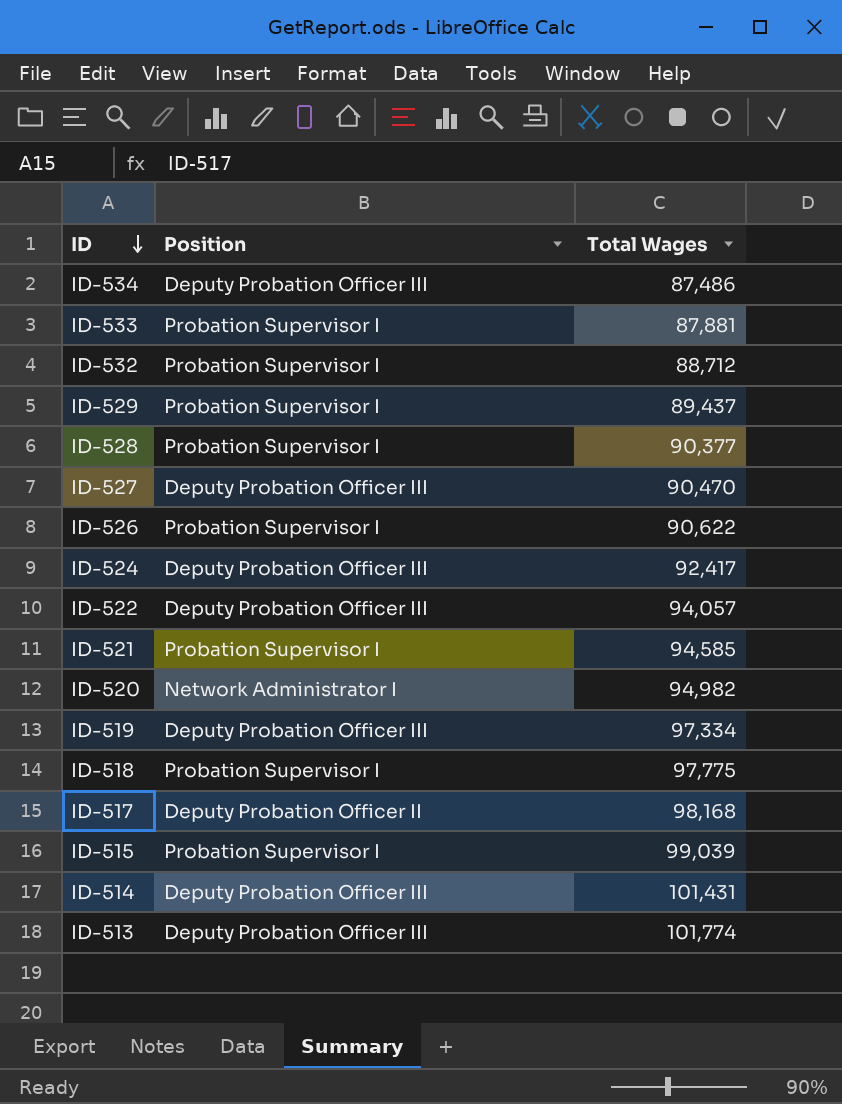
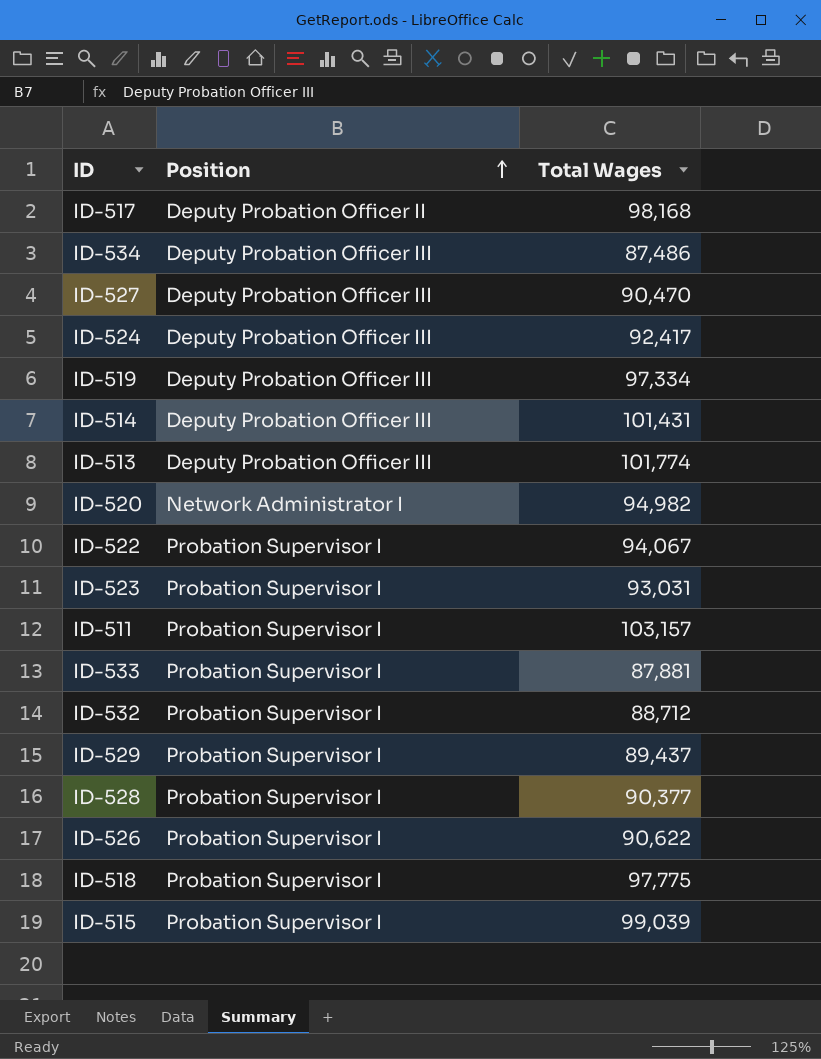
row order: ID descending -> Position ascending
row ID-521: Probation Supervisor I | 94,585 -> none
ID-522 | Position: Deputy Probation Officer III -> Probation Supervisor I
ID-522 | Total Wages: 94,057 -> 94,067
row ID-523: none -> Probation Supervisor I | 93,031
row ID-511: none -> Probation Supervisor I | 103,157

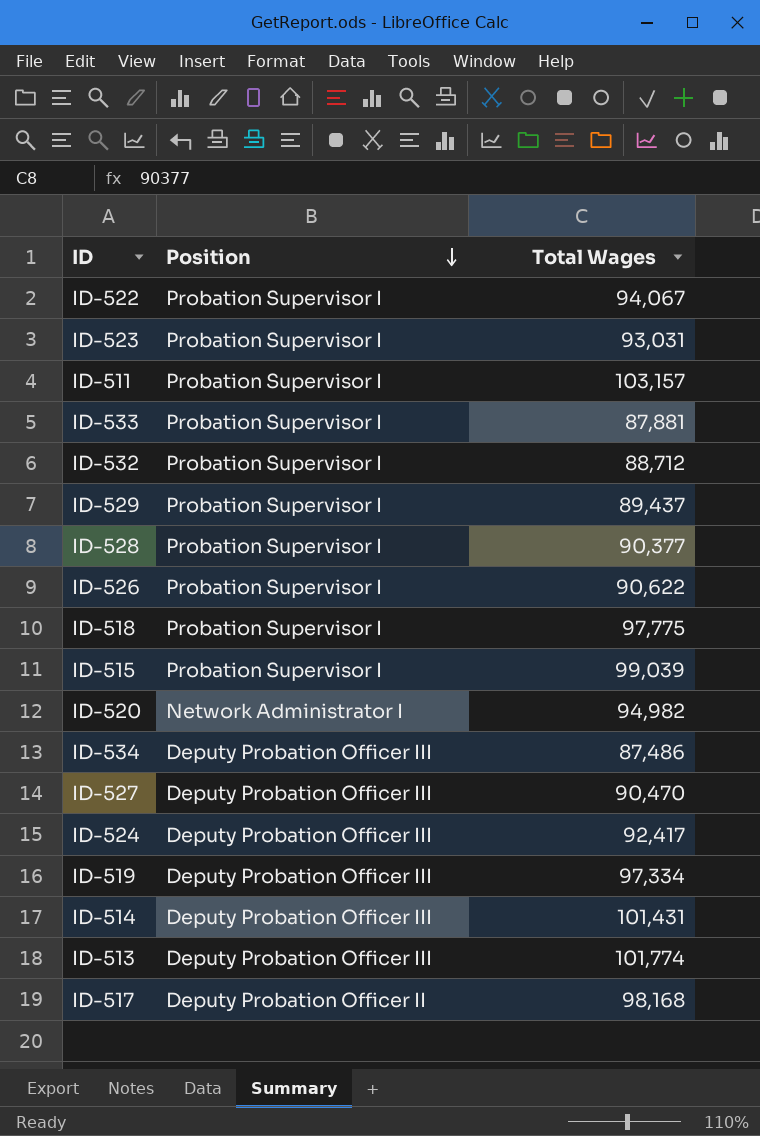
row order: Position ascending -> Position descending

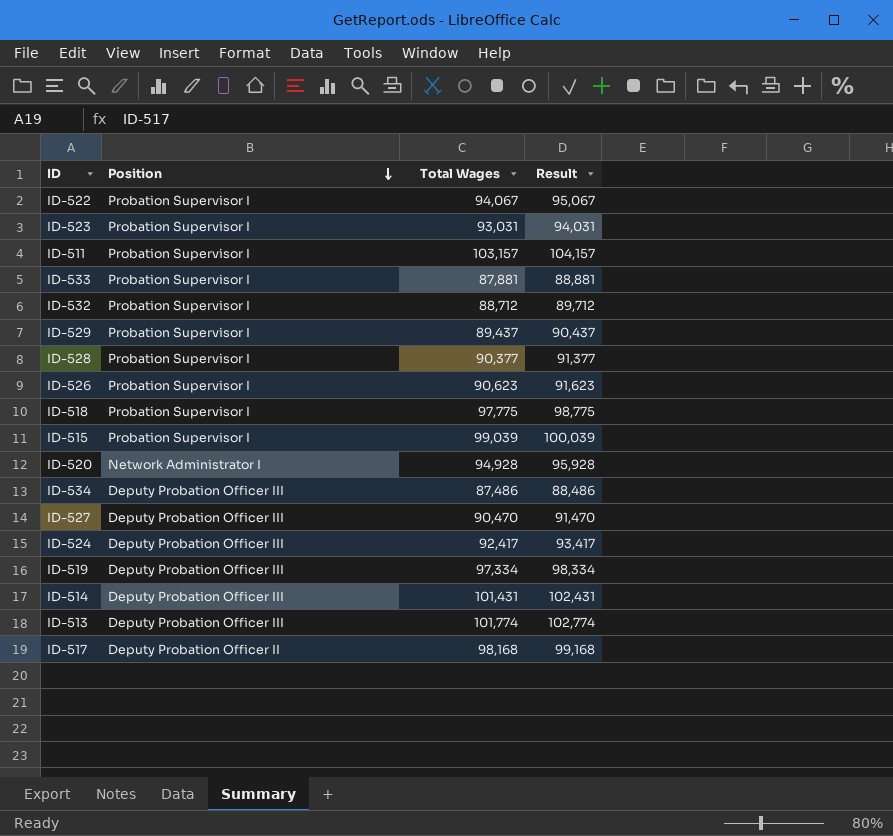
column Result | formula: none -> [Total Wages] + 1000
ID-526 | Total Wages: 90,622 -> 90,623
ID-520 | Total Wages: 94,982 -> 94,928

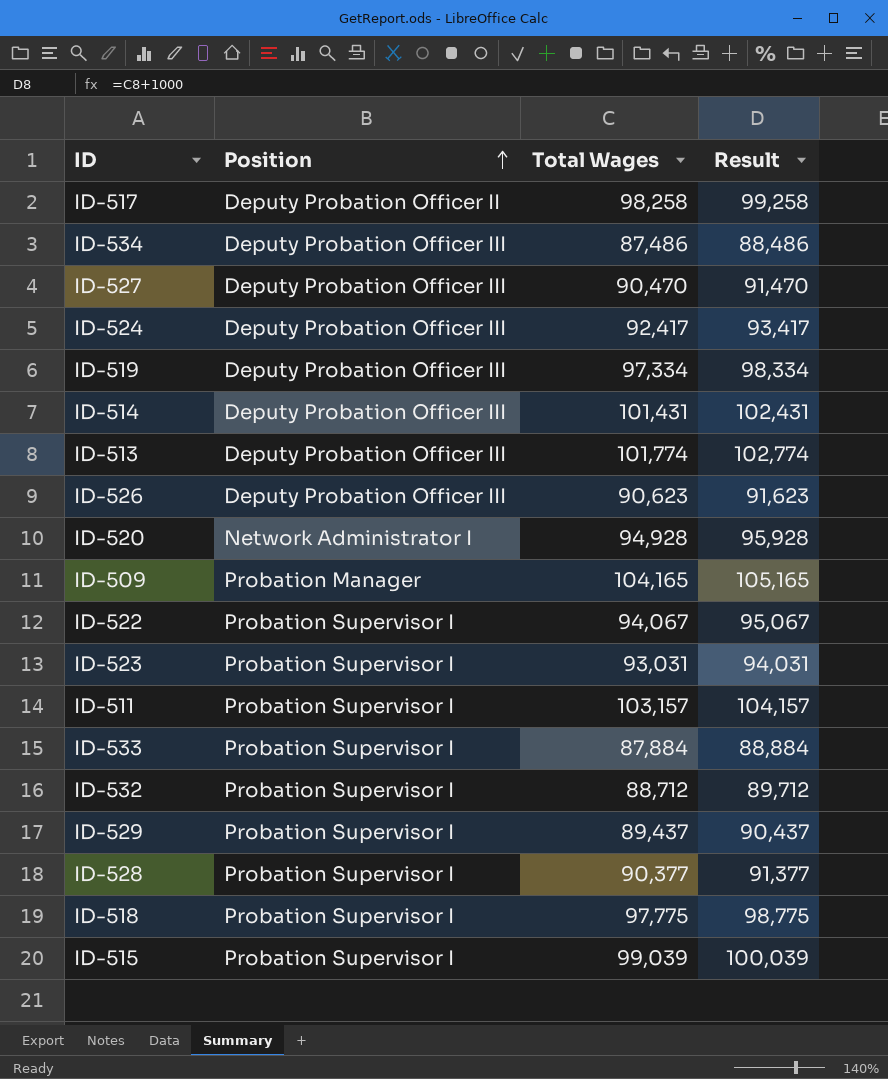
row order: Position descending -> Position ascending
ID-517 | Total Wages: 98,168 -> 98,258
ID-517 | Result: 99,168 -> 99,258
ID-526 | Position: Probation Supervisor I -> Deputy Probation Officer III
row ID-509: none -> Probation Manager | 104,165 | 105,165
ID-533 | Total Wages: 87,881 -> 87,884
ID-533 | Result: 88,881 -> 88,884

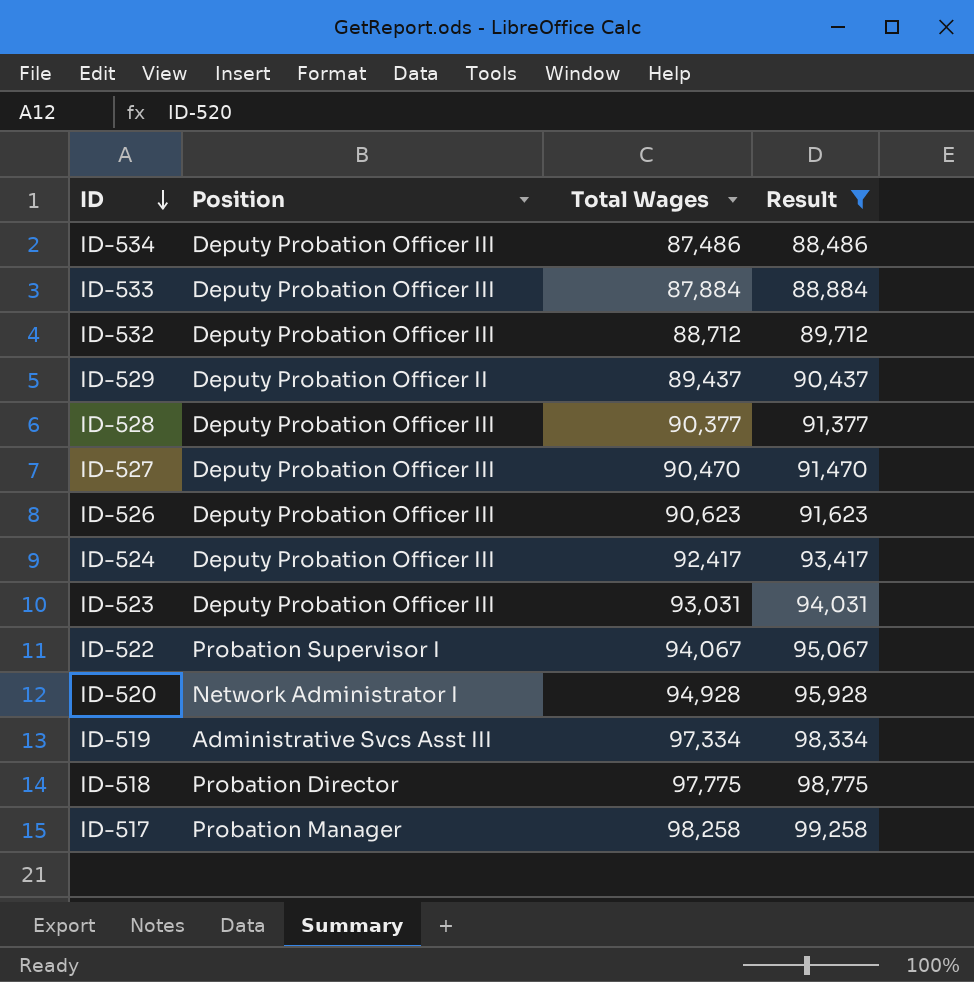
filter: none -> Result <= 99,258
row order: Position ascending -> ID descending
ID-533 | Position: Probation Supervisor I -> Deputy Probation Officer III
ID-532 | Position: Probation Supervisor I -> Deputy Probation Officer III
ID-529 | Position: Probation Supervisor I -> Deputy Probation Officer II
ID-528 | Position: Probation Supervisor I -> Deputy Probation Officer III
ID-523 | Position: Probation Supervisor I -> Deputy Probation Officer III
ID-519 | Position: Deputy Probation Officer III -> Administrative Svcs Asst III
ID-518 | Position: Probation Supervisor I -> Probation Director
ID-517 | Position: Deputy Probation Officer II -> Probation Manager

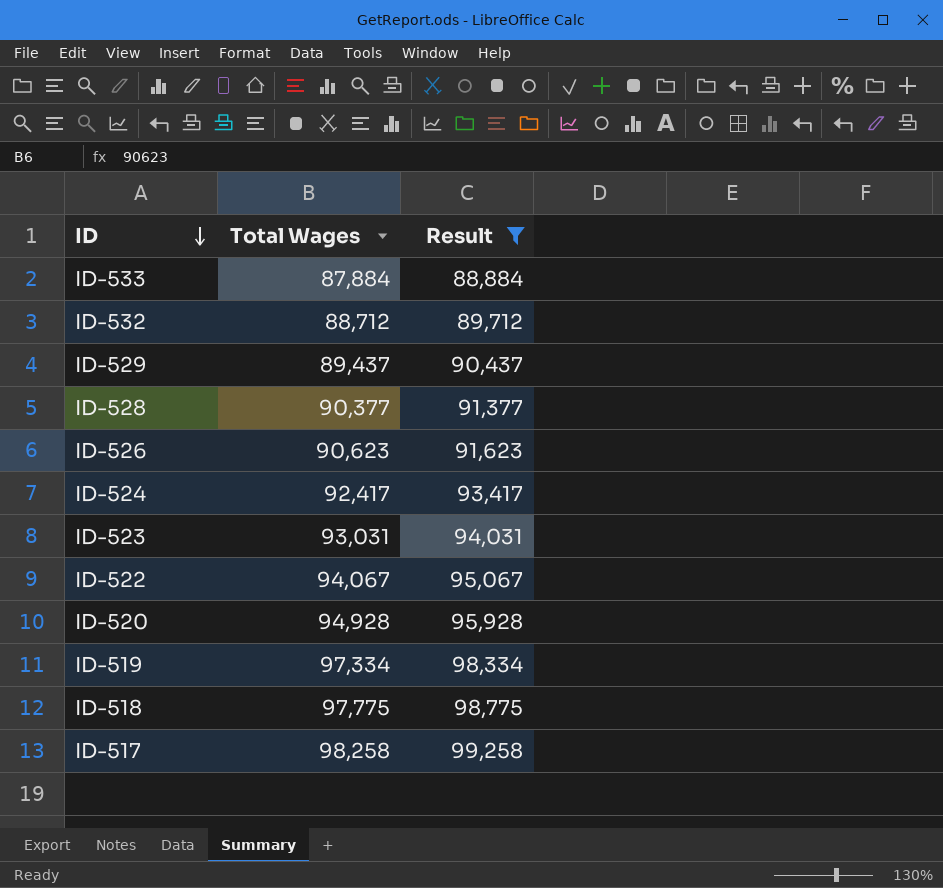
column Position | position: 2 -> none
row ID-534: Deputy Probation Officer III | 87,486 | 88,486 -> none
row ID-527: Deputy Probation Officer III | 90,470 | 91,470 -> none

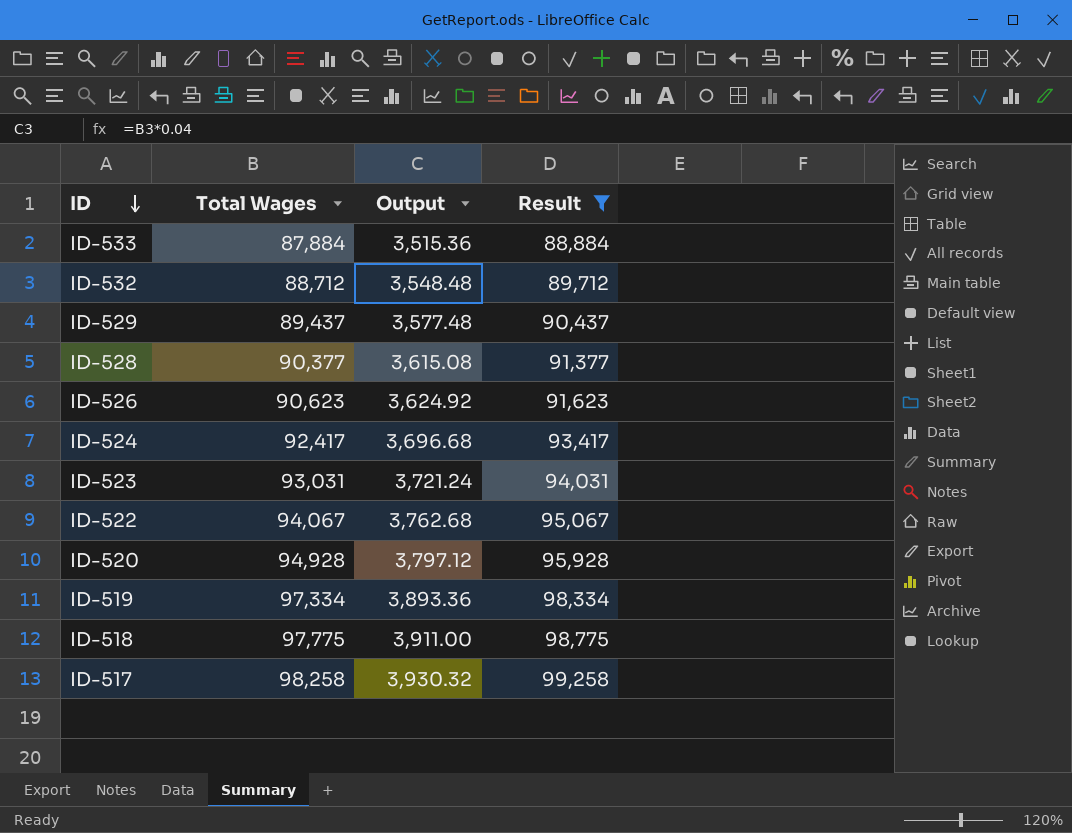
column Output | formula: none -> [Total Wages] * 0.04

